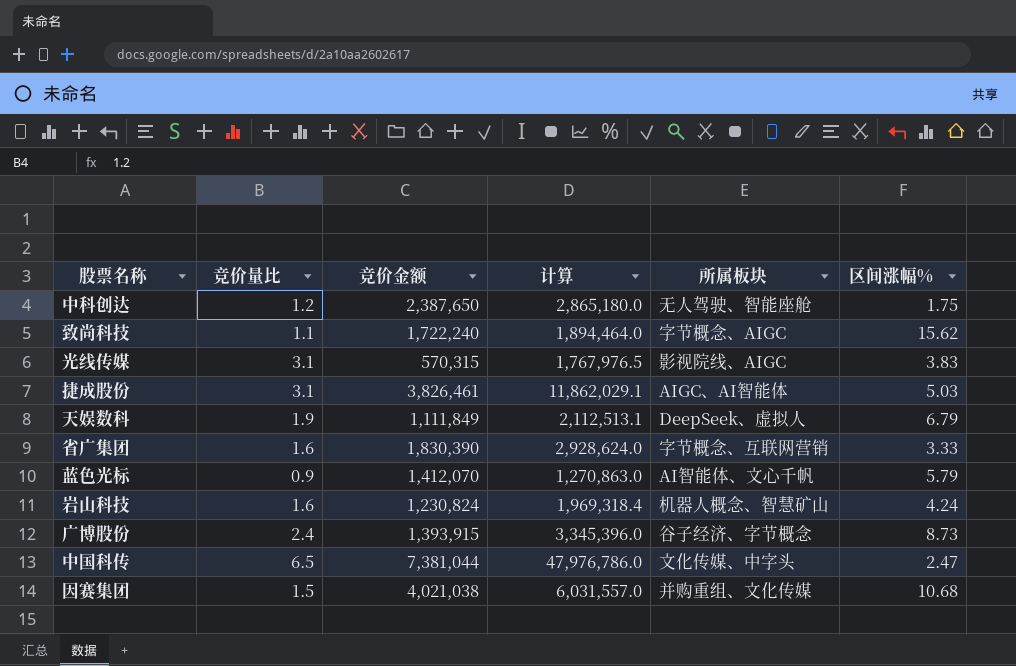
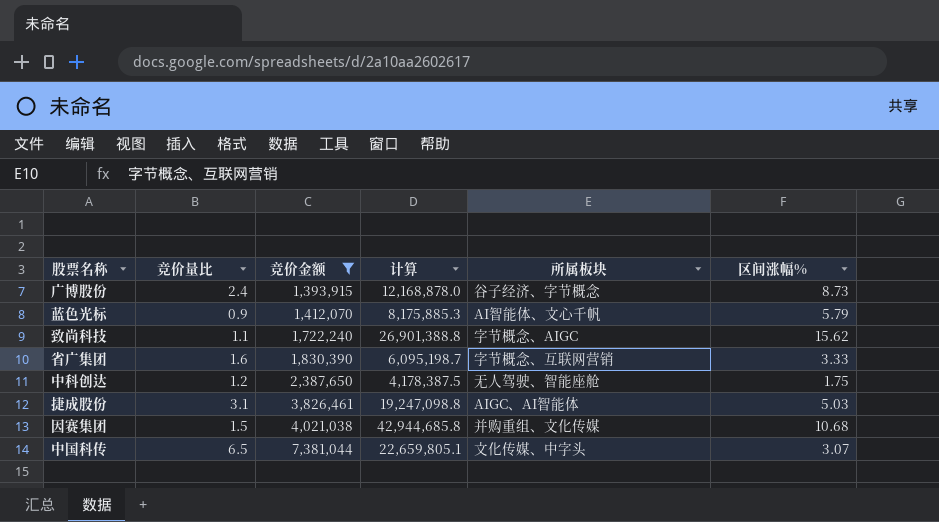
filter: none -> 竞价金额 >= 1,393,915
row order: none -> 竞价金额 ascending
column 计算 | formula: [竞价量比] * [竞价金额] -> [竞价金额] * [区间涨幅%]
中国科传 | 区间涨幅%: 2.47 -> 3.07

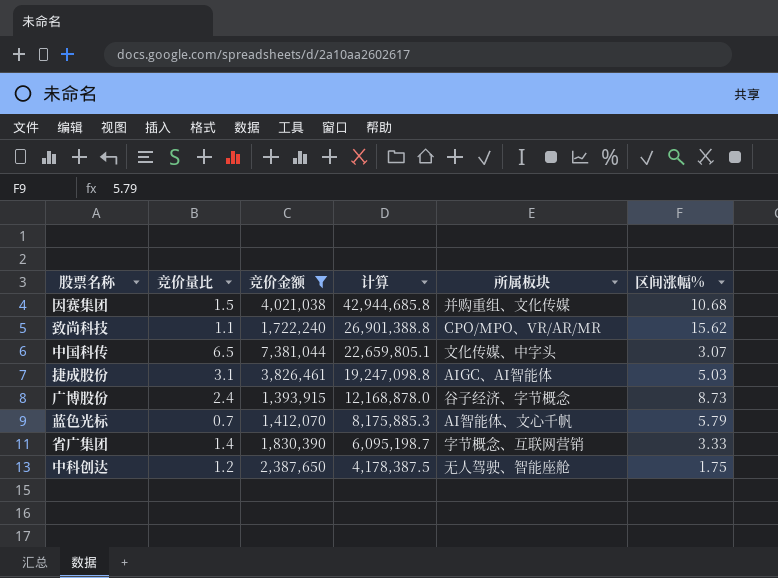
row order: 竞价金额 ascending -> 计算 descending
致尚科技 | 所属板块: 字节概念、AIGC -> CPO/MPO、VR/AR/MR
蓝色光标 | 竞价量比: 0.9 -> 0.7
省广集团 | 竞价量比: 1.6 -> 1.4

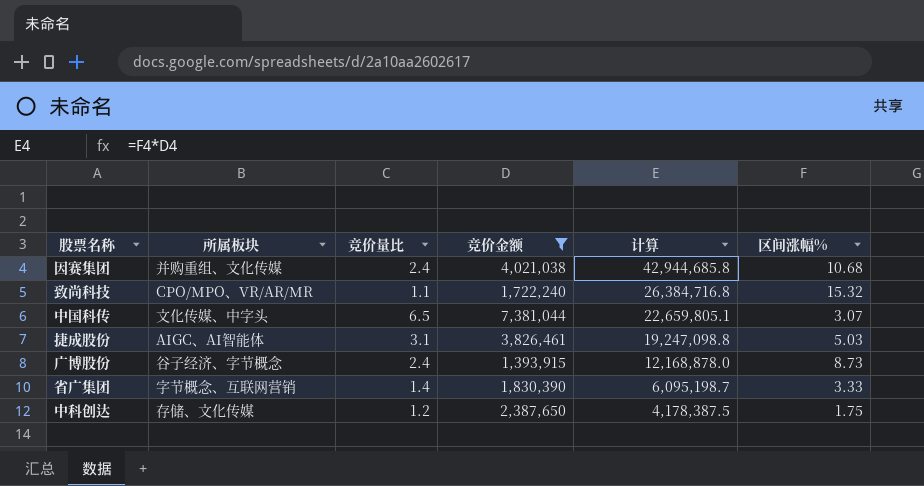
column 所属板块 | position: 5 -> 2
row 蓝色光标: 0.7 | 1,412,070 | 8,175,885.3 | AI智能体、文心千帆 | 5.79 -> none
因赛集团 | 竞价量比: 1.5 -> 2.4
致尚科技 | 计算: 26,901,388.8 -> 26,384,716.8
致尚科技 | 区间涨幅%: 15.62 -> 15.32
中科创达 | 所属板块: 无人驾驶、智能座舱 -> 存储、文化传媒

